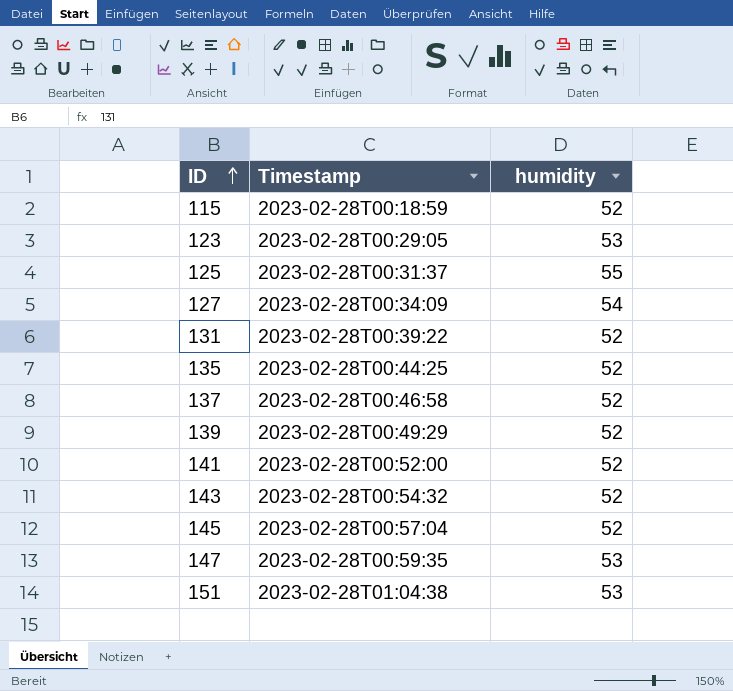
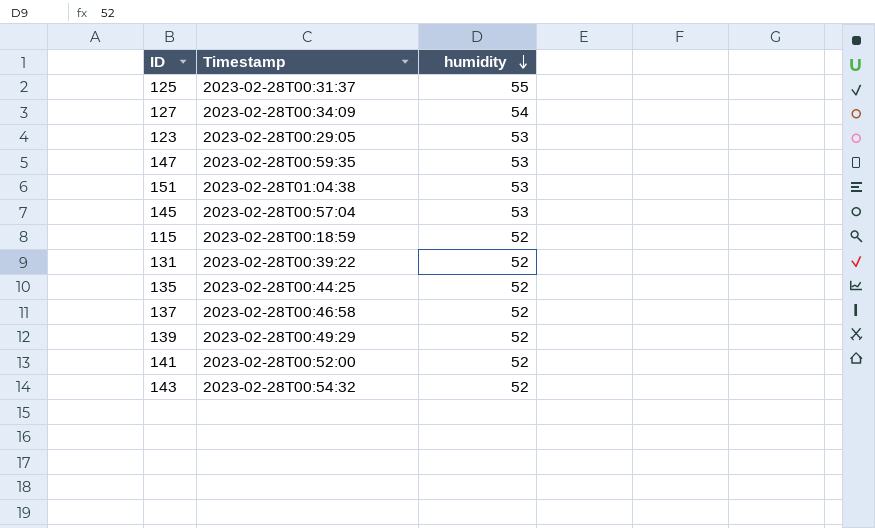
row order: ID ascending -> humidity descending
145 | humidity: 52 -> 53

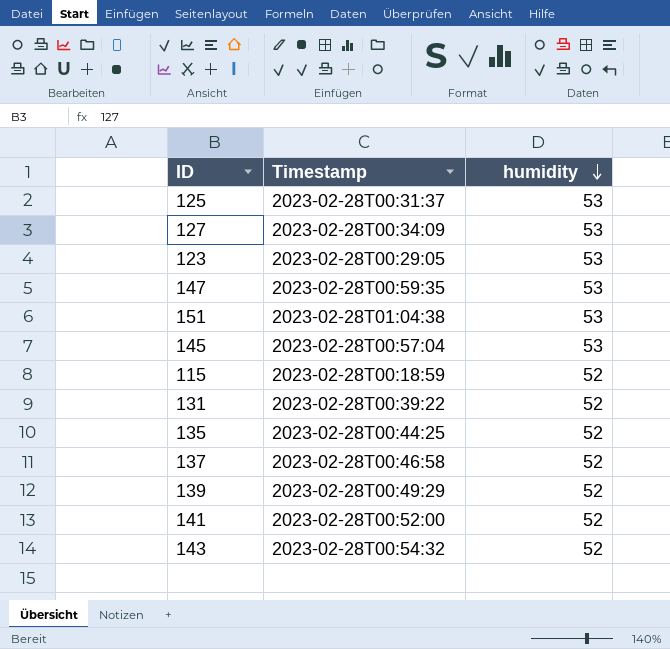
125 | humidity: 55 -> 53
127 | humidity: 54 -> 53

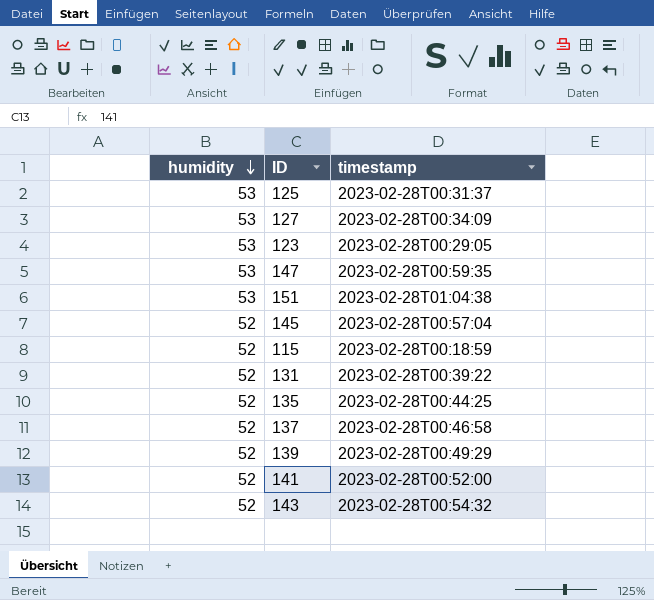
column humidity | position: 3 -> 1
column name: Timestamp -> timestamp
145 | humidity: 53 -> 52

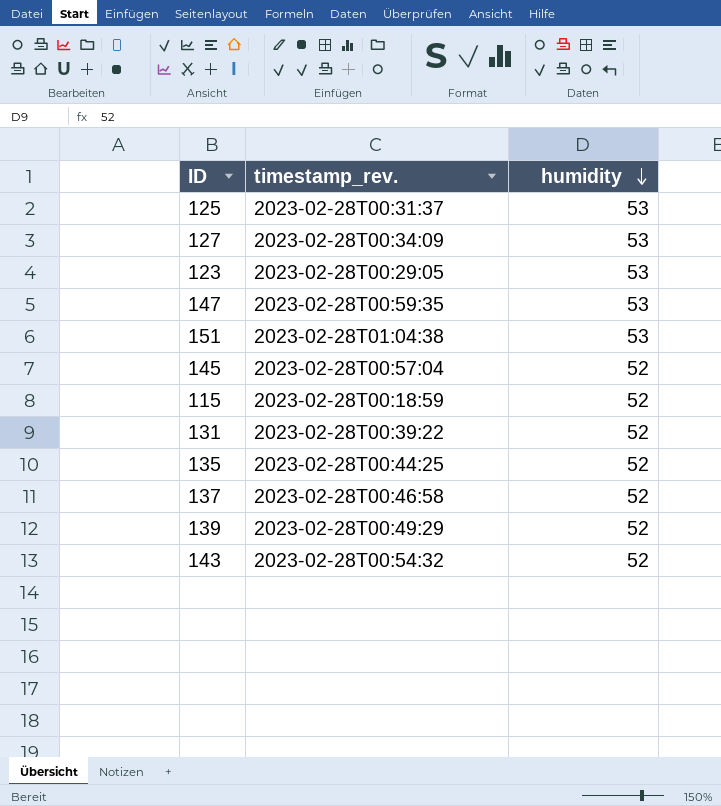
column name: timestamp -> timestamp_rev.
column humidity | position: 1 -> 3
row 141: 52 | 2023-02-28T00:52:00 -> none

